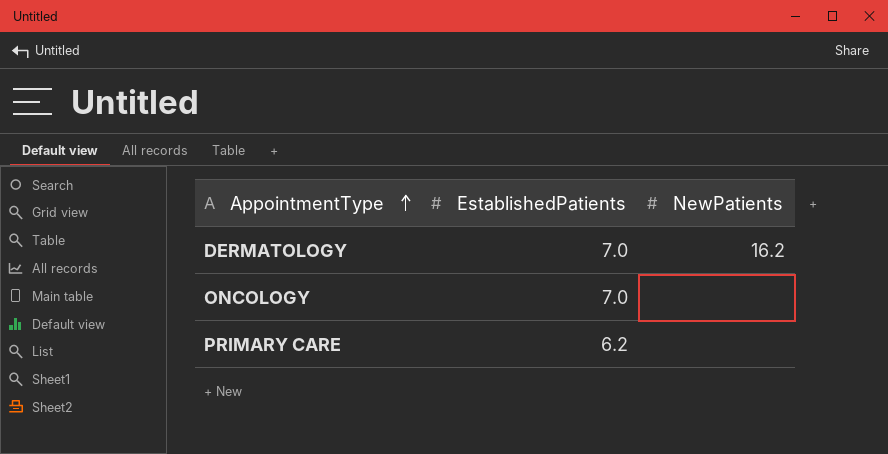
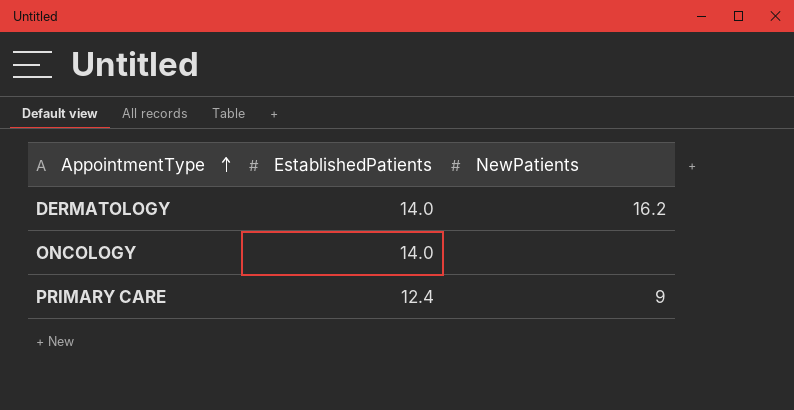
DERMATOLOGY | EstablishedPatients: 7.0 -> 14.0
ONCOLOGY | EstablishedPatients: 7.0 -> 14.0
PRIMARY CARE | EstablishedPatients: 6.2 -> 12.4
PRIMARY CARE | NewPatients: none -> 9

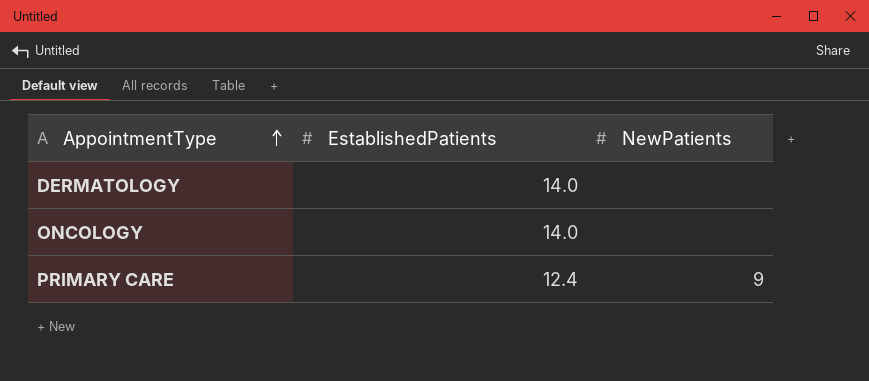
DERMATOLOGY | NewPatients: 16.2 -> none

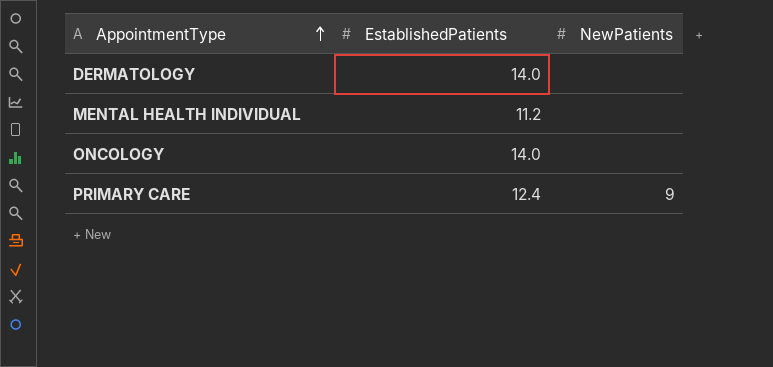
row MENTAL HEALTH INDIVIDUAL: none -> 11.2 | none

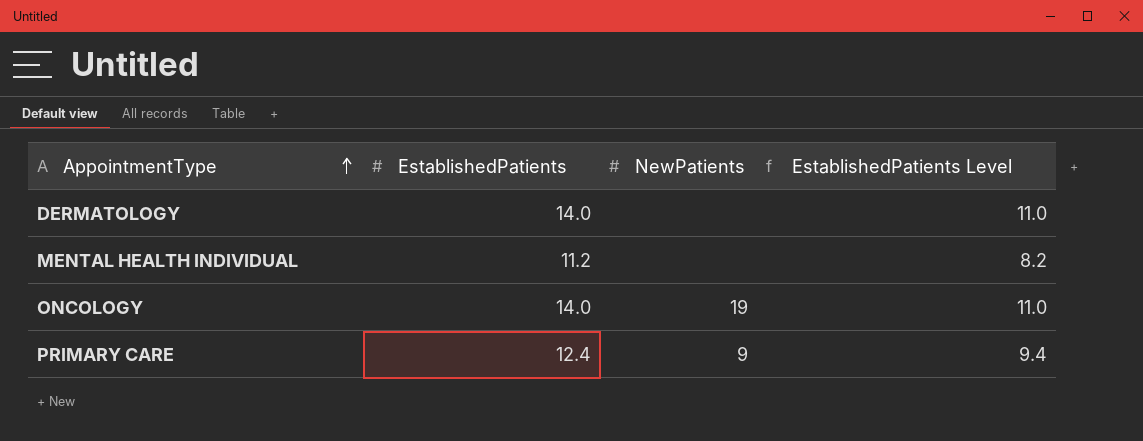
column EstablishedPatients Level | formula: none -> [EstablishedPatients] - 3
ONCOLOGY | NewPatients: none -> 19

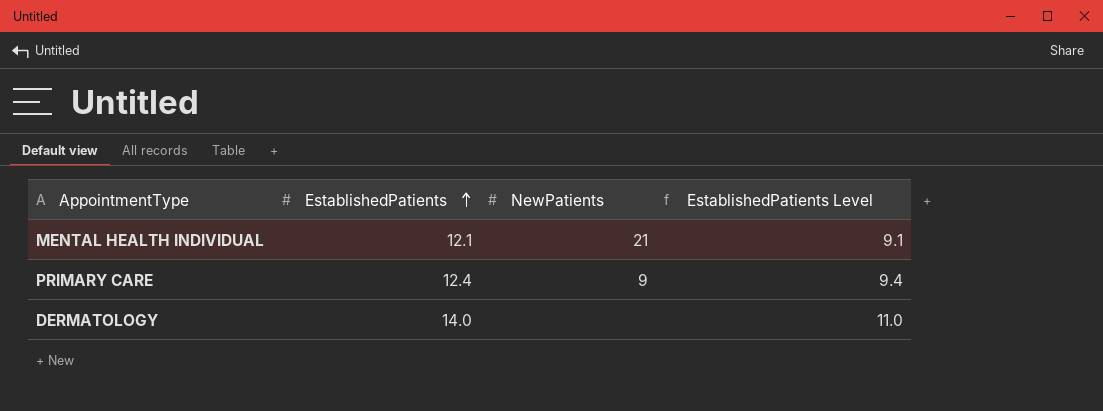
row order: AppointmentType ascending -> EstablishedPatients ascending
row ONCOLOGY: 14.0 | 19 | 11.0 -> none
MENTAL HEALTH INDIVIDUAL | EstablishedPatients: 11.2 -> 12.1
MENTAL HEALTH INDIVIDUAL | NewPatients: none -> 21
MENTAL HEALTH INDIVIDUAL | EstablishedPatients Level: 8.2 -> 9.1

